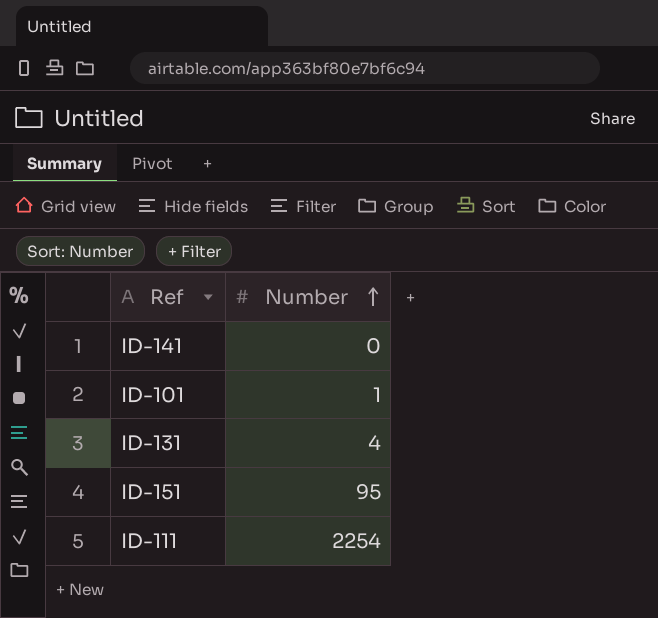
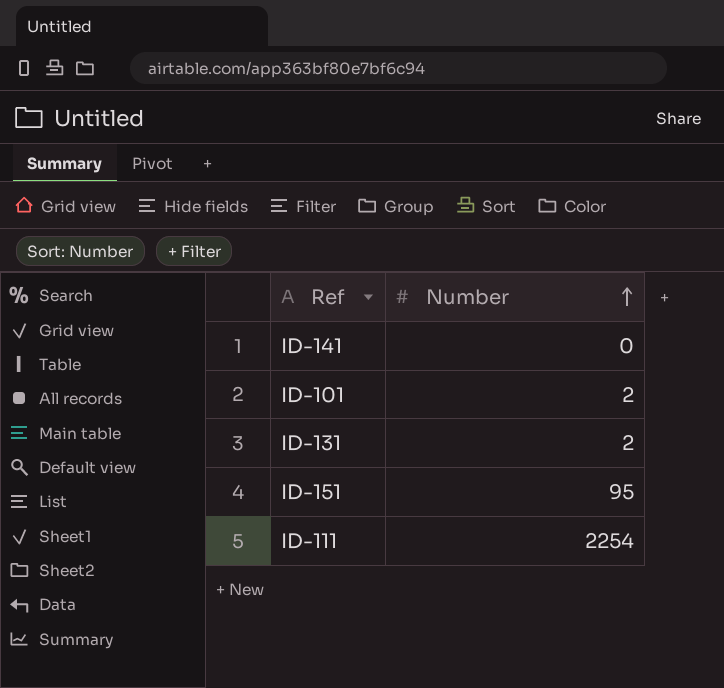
ID-101 | Number: 1 -> 2
ID-131 | Number: 4 -> 2

